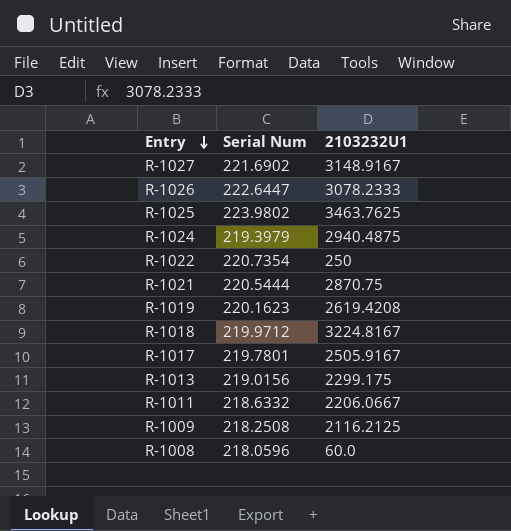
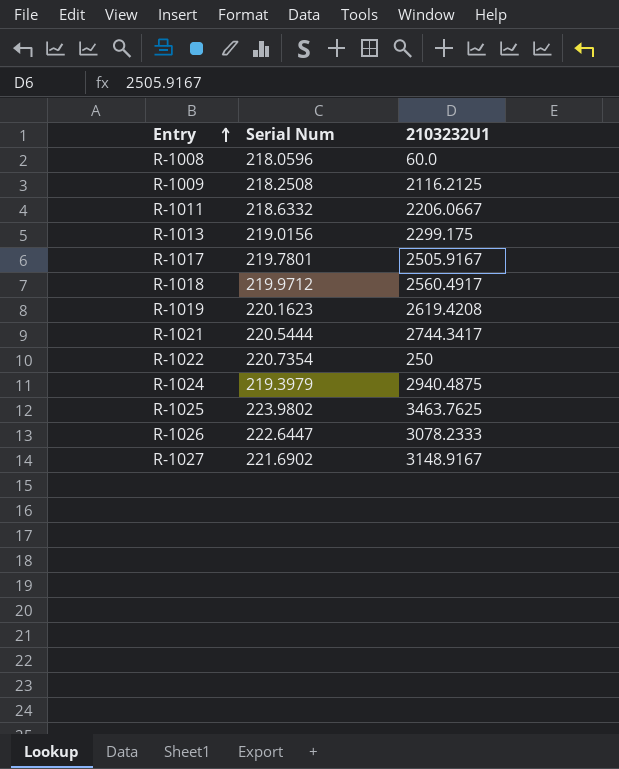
row order: Entry descending -> Entry ascending
R-1018 | 2103232U1: 3224.8167 -> 2560.4917
R-1021 | 2103232U1: 2870.75 -> 2744.3417

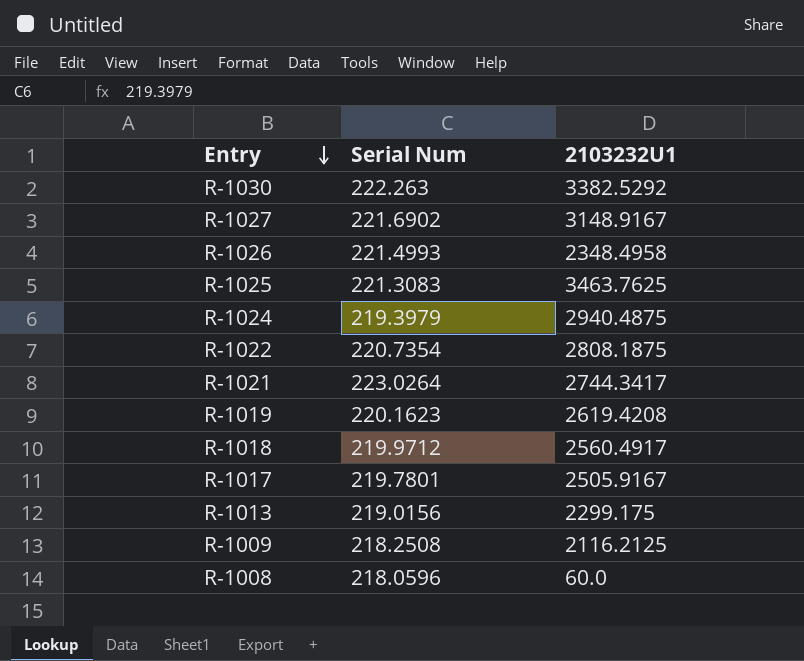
row order: Entry ascending -> Entry descending
row R-1011: 218.6332 | 2206.0667 -> none
row R-1030: none -> 222.263 | 3382.5292
R-1026 | Serial Num: 222.6447 -> 221.4993
R-1026 | 2103232U1: 3078.2333 -> 2348.4958
R-1025 | Serial Num: 223.9802 -> 221.3083
R-1022 | 2103232U1: 250 -> 2808.1875
R-1021 | Serial Num: 220.5444 -> 223.0264

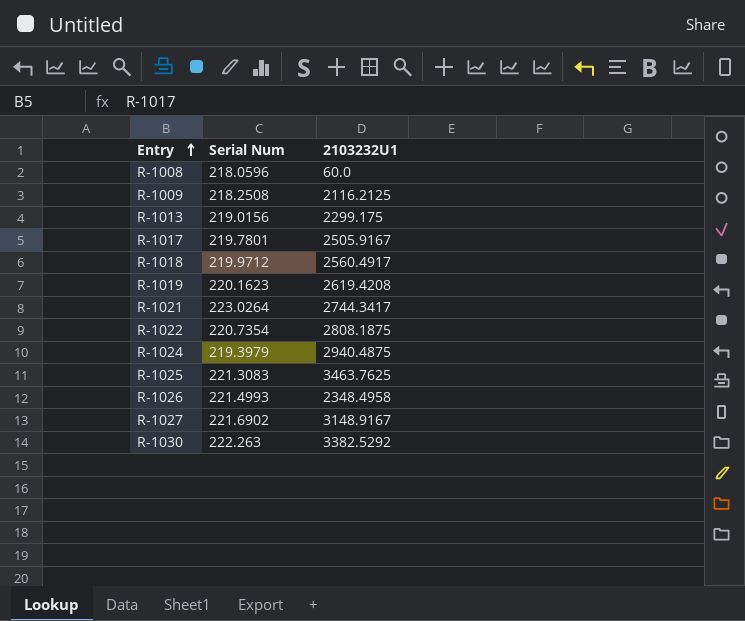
row order: Entry descending -> Entry ascending

